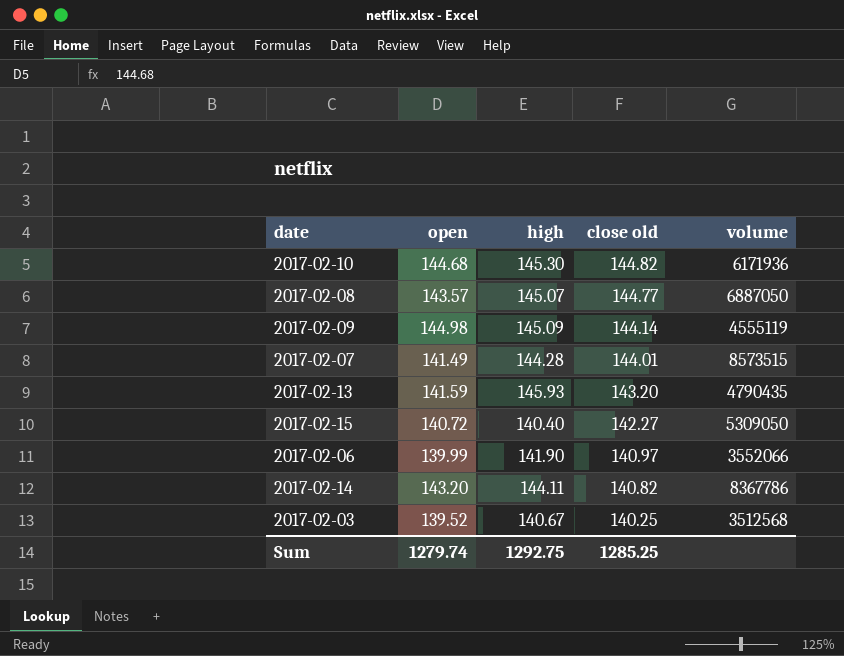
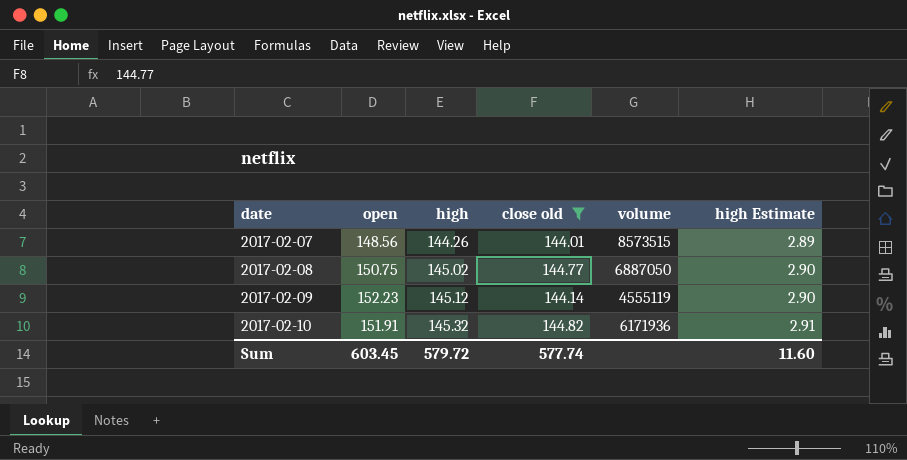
filter: none -> close old >= 144.01
row order: close old descending -> date ascending
column high Estimate | formula: none -> [high] * 0.02
2017-02-07 | open: 141.49 -> 148.56
2017-02-07 | high: 144.28 -> 144.26
2017-02-08 | open: 143.57 -> 150.75
2017-02-08 | high: 145.07 -> 145.02
2017-02-09 | open: 144.98 -> 152.23
2017-02-09 | high: 145.09 -> 145.12
2017-02-10 | open: 144.68 -> 151.91
2017-02-10 | high: 145.30 -> 145.32
Sum | open: 1279.74 -> 603.45
Sum | high: 1292.75 -> 579.72
Sum | close old: 1285.25 -> 577.74

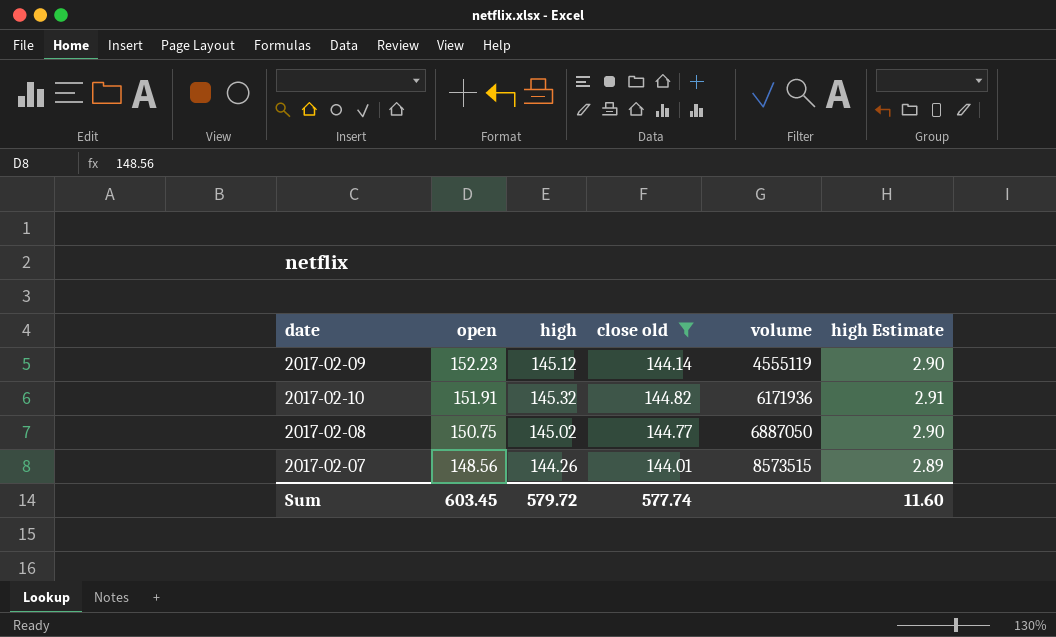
row order: date ascending -> open descending

